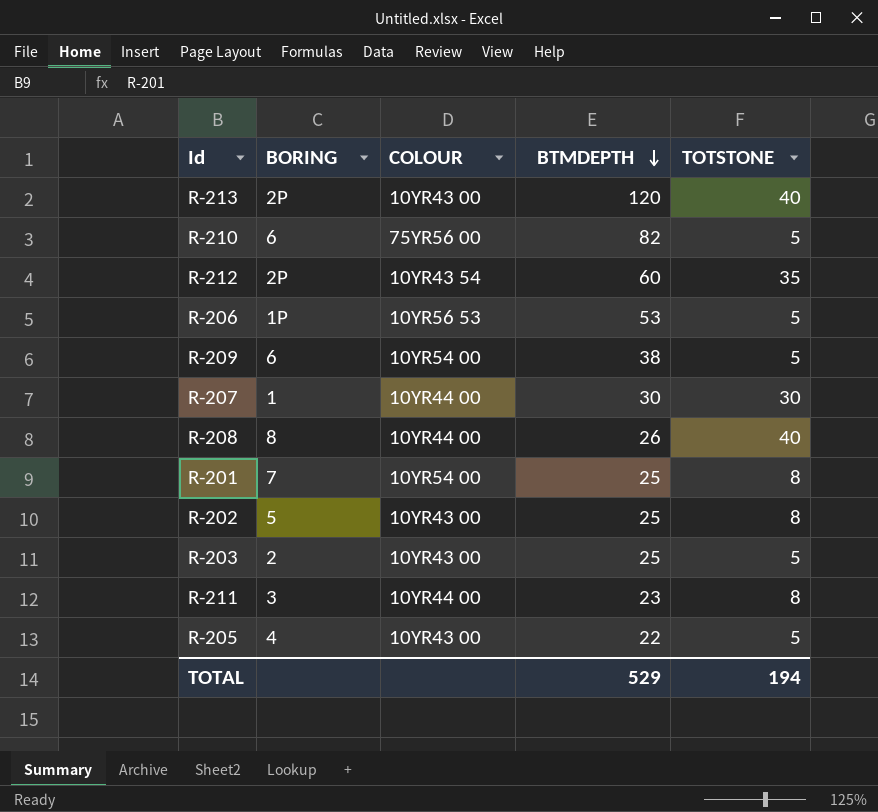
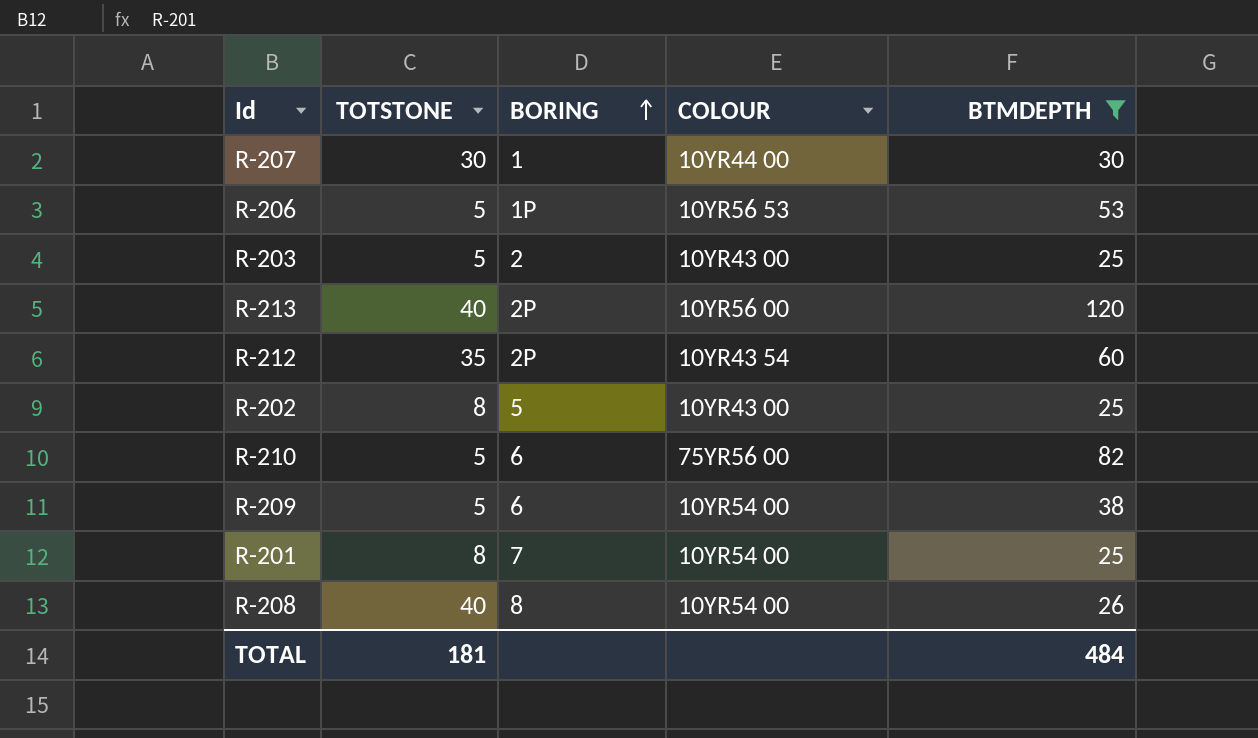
filter: none -> BTMDEPTH >= 25
row order: BTMDEPTH descending -> BORING ascending
column TOTSTONE | position: 5 -> 2
R-213 | COLOUR: 10YR43 00 -> 10YR56 00
R-208 | COLOUR: 10YR44 00 -> 10YR54 00
TOTAL | TOTSTONE: 194 -> 181
TOTAL | BTMDEPTH: 529 -> 484

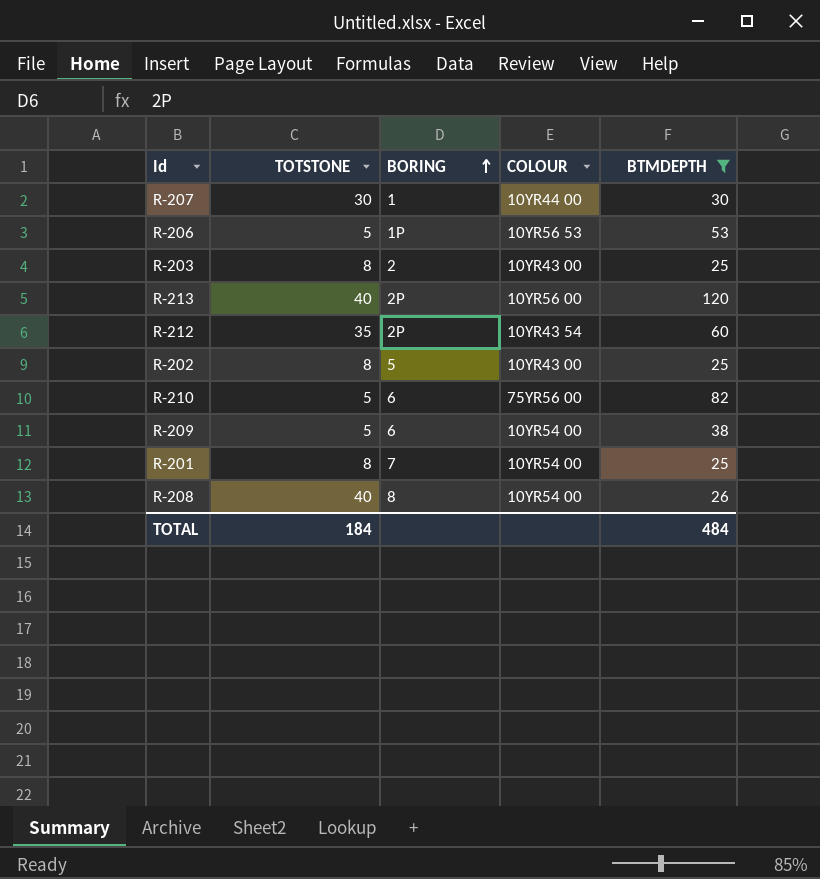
R-203 | TOTSTONE: 5 -> 8
TOTAL | TOTSTONE: 181 -> 184

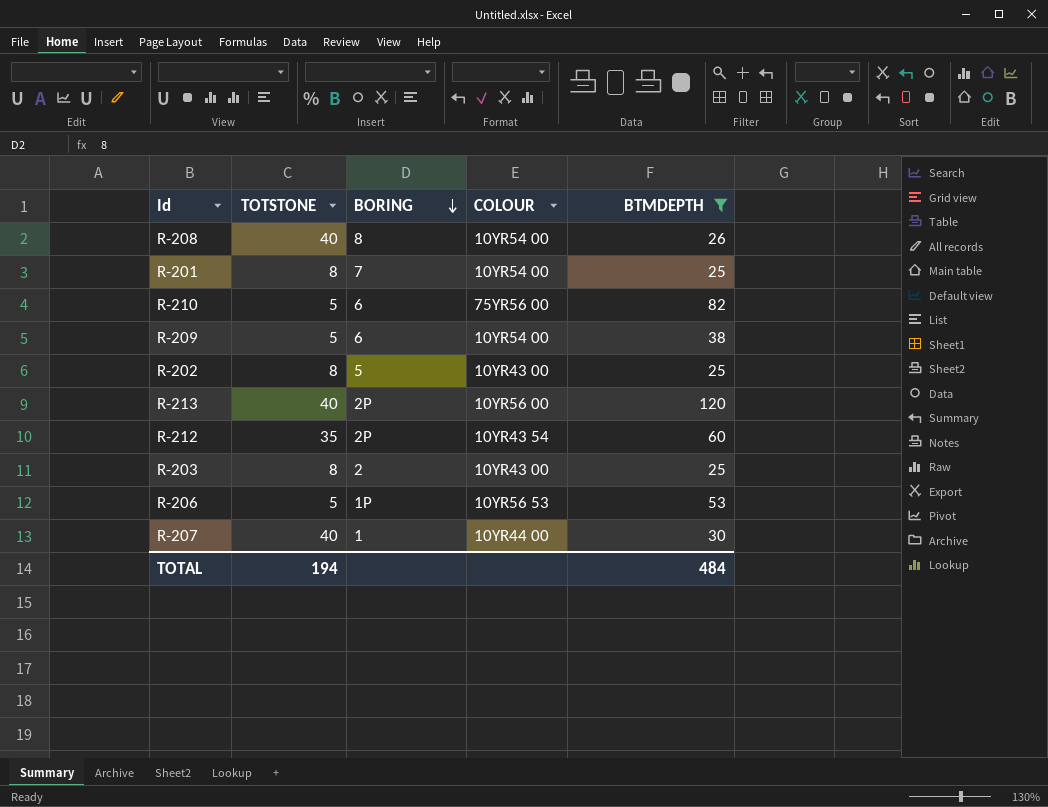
row order: BORING ascending -> BORING descending
R-207 | TOTSTONE: 30 -> 40
TOTAL | TOTSTONE: 184 -> 194

